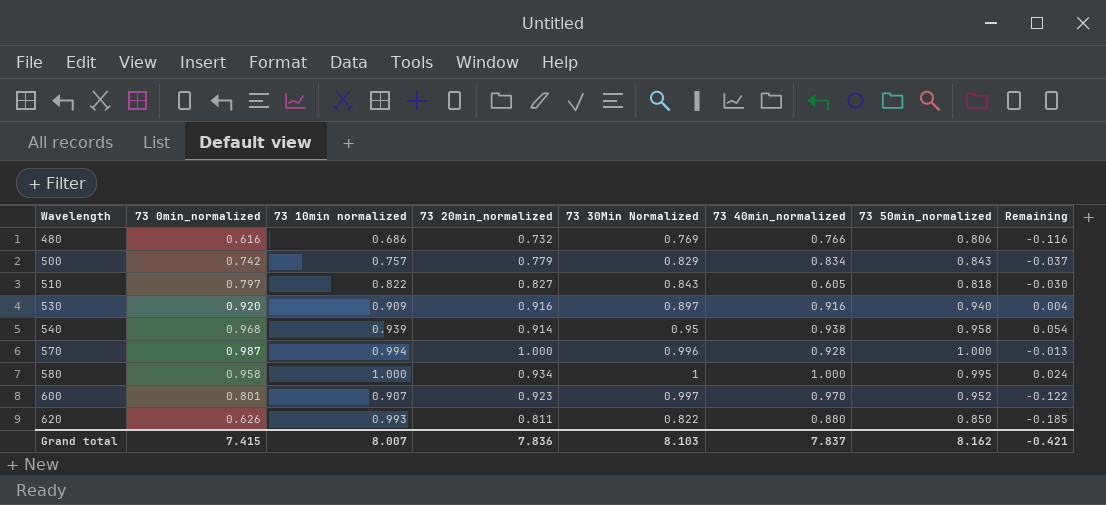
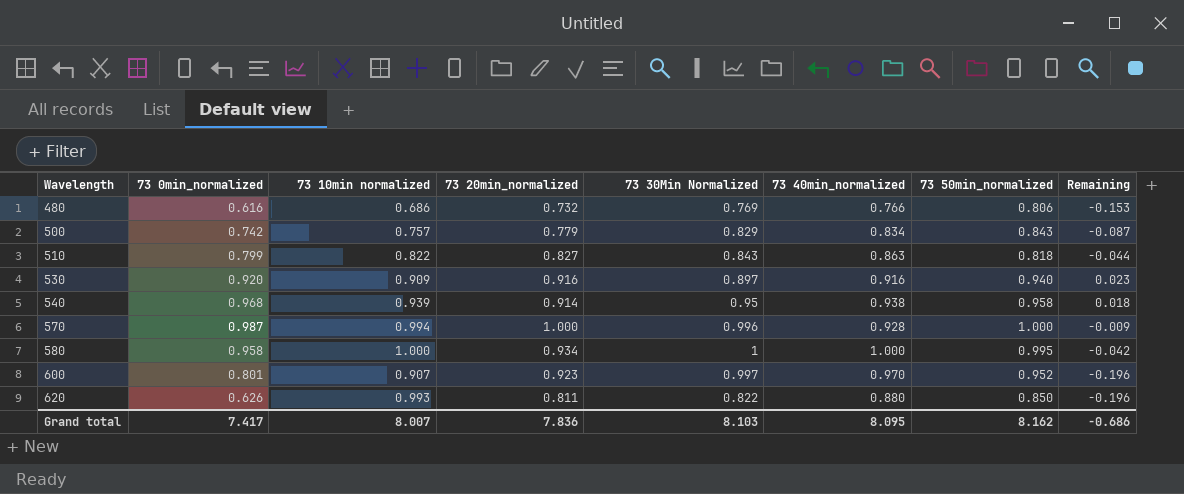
column Remaining | formula: [73 0min_normalized] - [73 20min_normalized] -> [73 0min_normalized] - [73 30Min Normalized]
510 | 73 0min_normalized: 0.797 -> 0.799
510 | 73 40min_normalized: 0.605 -> 0.863
Grand total | 73 0min_normalized: 7.415 -> 7.417
Grand total | 73 40min_normalized: 7.837 -> 8.095
Grand total | Remaining: -0.421 -> -0.686

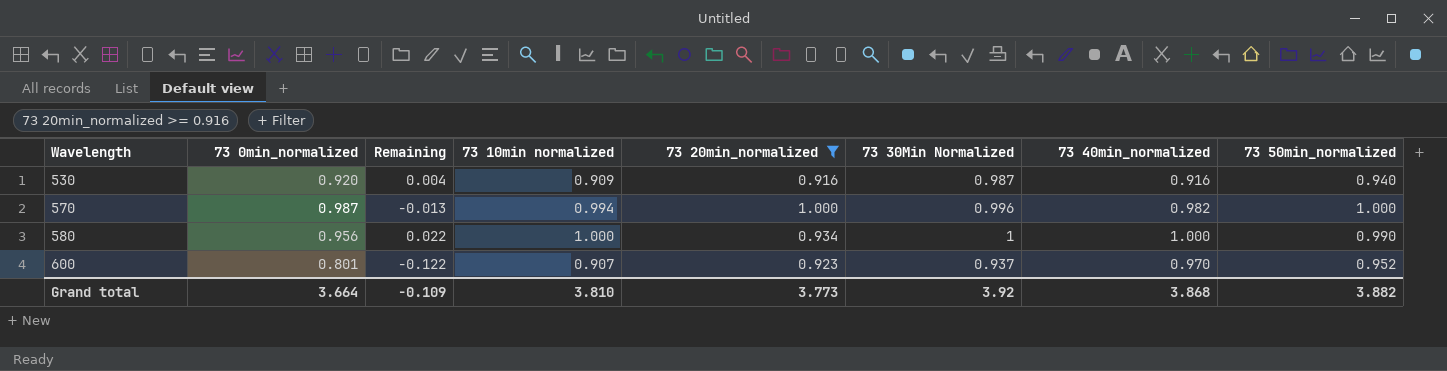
filter: none -> 73 20min_normalized >= 0.916
column Remaining | formula: [73 0min_normalized] - [73 30Min Normalized] -> [73 0min_normalized] - [73 20min_normalized]
column Remaining | position: 8 -> 3
530 | 73 30Min Normalized: 0.897 -> 0.987
570 | 73 40min_normalized: 0.928 -> 0.982
580 | 73 0min_normalized: 0.958 -> 0.956
580 | 73 50min_normalized: 0.995 -> 0.990
600 | 73 30Min Normalized: 0.997 -> 0.937
Grand total | 73 0min_normalized: 7.417 -> 3.664
Grand total | Remaining: -0.686 -> -0.109
Grand total | 73 10min normalized: 8.007 -> 3.810
Grand total | 73 20min_normalized: 7.836 -> 3.773
Grand total | 73 30Min Normalized: 8.103 -> 3.92
Grand total | 73 40min_normalized: 8.095 -> 3.868
Grand total | 73 50min_normalized: 8.162 -> 3.882

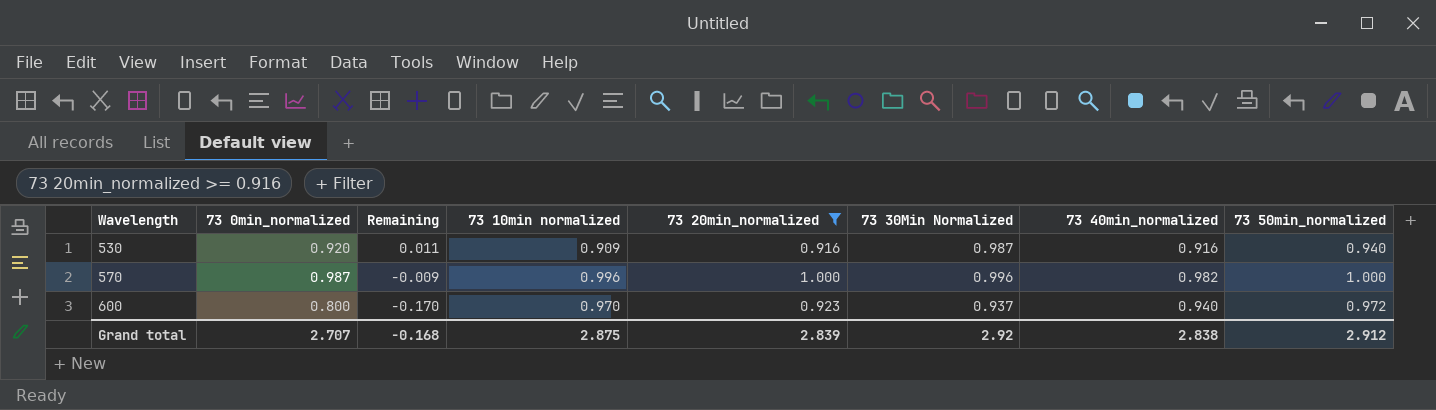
column Remaining | formula: [73 0min_normalized] - [73 20min_normalized] -> [73 0min_normalized] - [73 10min normalized]
row 580: 0.956 | 0.022 | 1.000 | 0.934 | 1 | 1.000 | 0.990 -> none
570 | 73 10min normalized: 0.994 -> 0.996
600 | 73 0min_normalized: 0.801 -> 0.800
600 | 73 10min normalized: 0.907 -> 0.970
600 | 73 40min_normalized: 0.970 -> 0.940
600 | 73 50min_normalized: 0.952 -> 0.972
Grand total | 73 0min_normalized: 3.664 -> 2.707
Grand total | Remaining: -0.109 -> -0.168
Grand total | 73 10min normalized: 3.810 -> 2.875
Grand total | 73 20min_normalized: 3.773 -> 2.839
Grand total | 73 30Min Normalized: 3.92 -> 2.92
Grand total | 73 40min_normalized: 3.868 -> 2.838
Grand total | 73 50min_normalized: 3.882 -> 2.912

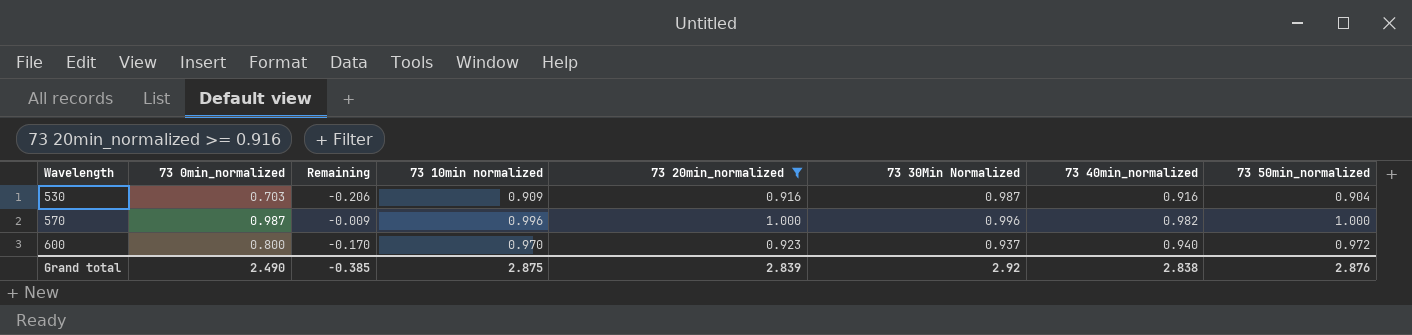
530 | 73 0min_normalized: 0.920 -> 0.703
530 | Remaining: 0.011 -> -0.206
530 | 73 50min_normalized: 0.940 -> 0.904
Grand total | 73 0min_normalized: 2.707 -> 2.490
Grand total | Remaining: -0.168 -> -0.385
Grand total | 73 50min_normalized: 2.912 -> 2.876

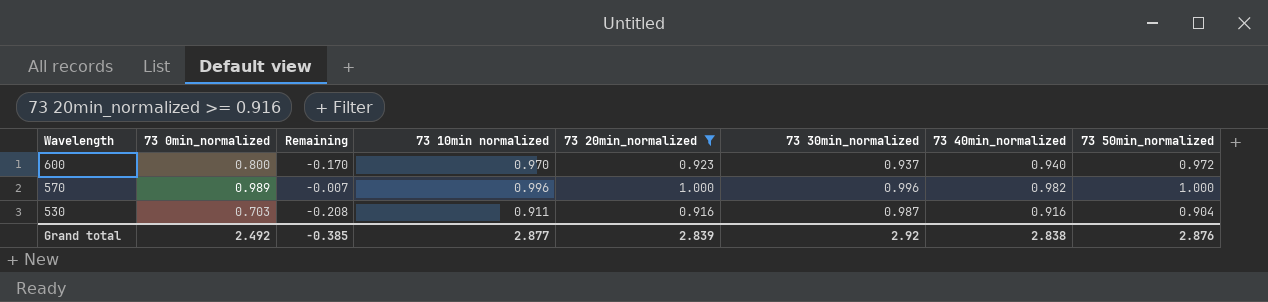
row order: Wavelength ascending -> Wavelength descending
column name: 73 30Min Normalized -> 73 30min_normalized
570 | 73 0min_normalized: 0.987 -> 0.989
570 | Remaining: -0.009 -> -0.007
530 | Remaining: -0.206 -> -0.208
530 | 73 10min normalized: 0.909 -> 0.911
Grand total | 73 0min_normalized: 2.490 -> 2.492
Grand total | 73 10min normalized: 2.875 -> 2.877

